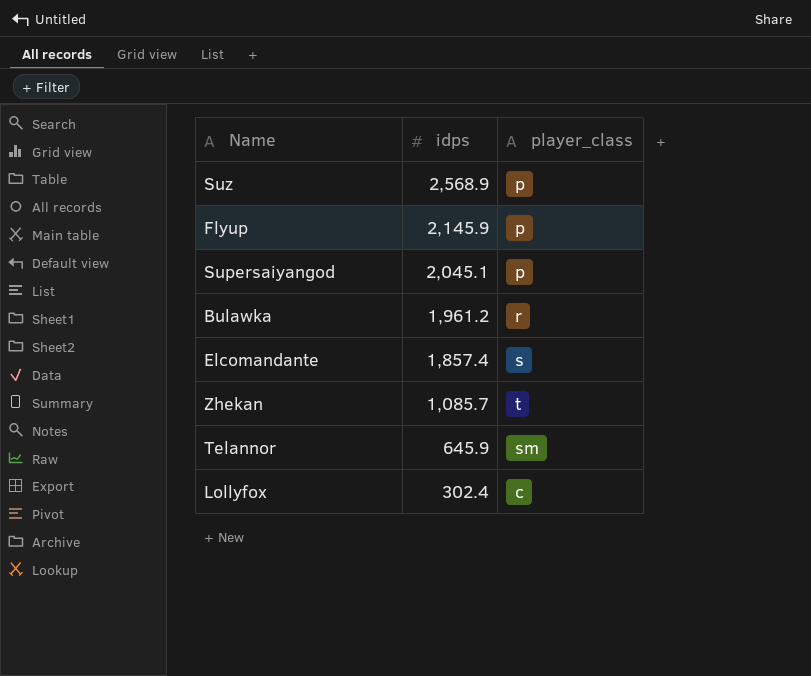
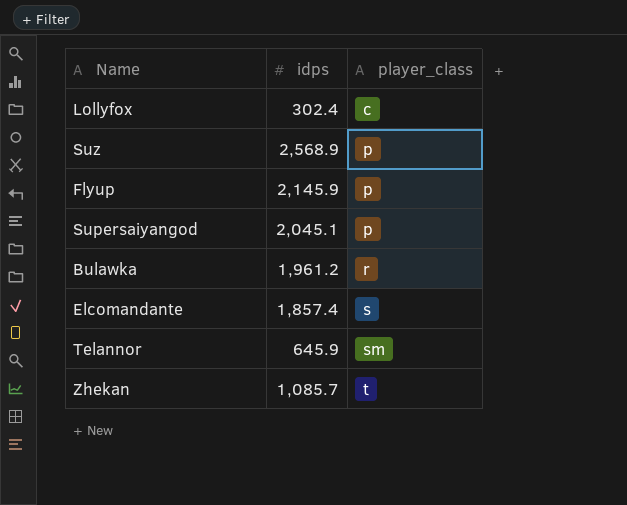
row order: idps descending -> player_class ascending

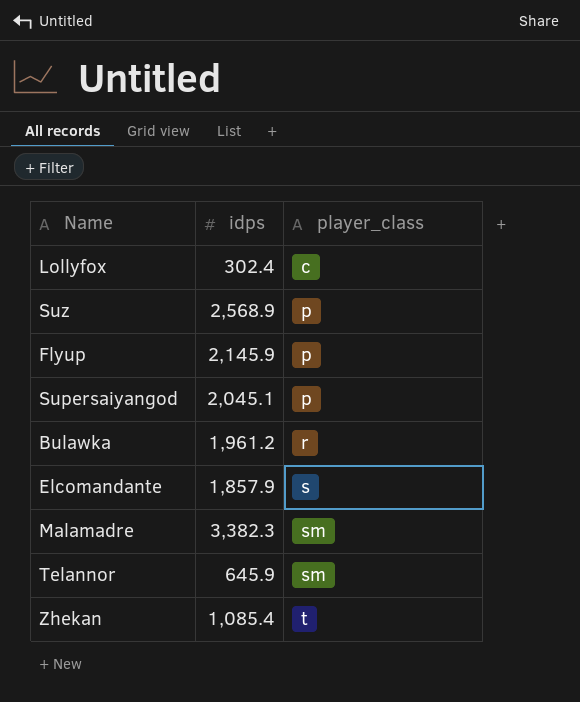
Elcomandante | idps: 1,857.4 -> 1,857.9
row Malamadre: none -> 3,382.3 | sm
Zhekan | idps: 1,085.7 -> 1,085.4

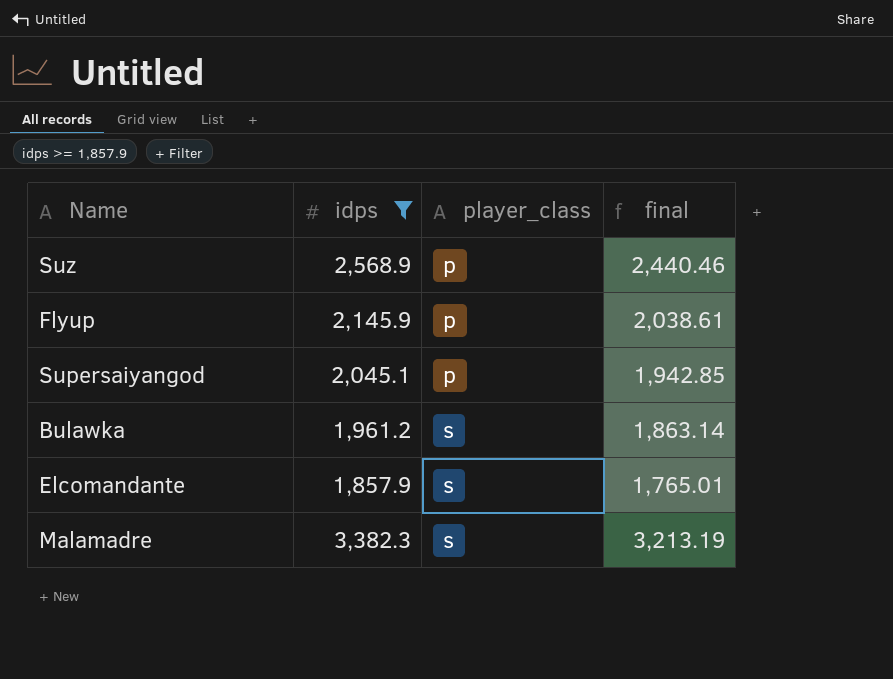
filter: none -> idps >= 1,857.9
column final | formula: none -> [idps] * 0.95
Bulawka | player_class: r -> s
Malamadre | player_class: sm -> s

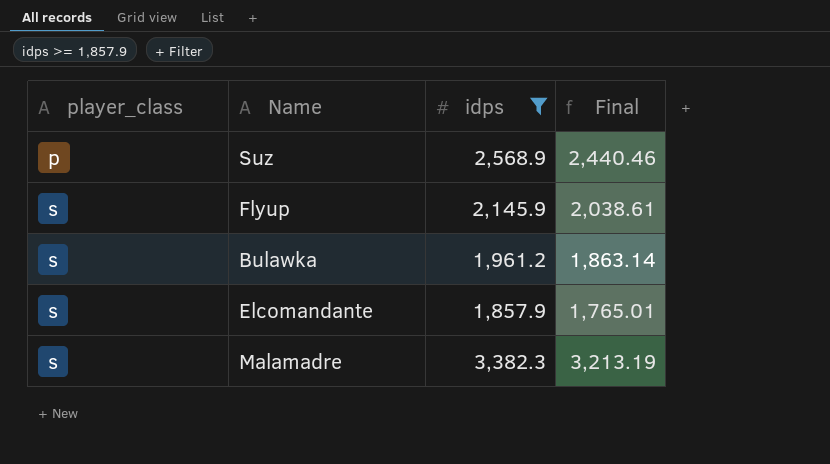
column player_class | position: 3 -> 1
column name: final -> Final
row Supersaiyangod: 2,045.1 | p | 1,942.85 -> none
Flyup | player_class: p -> s

